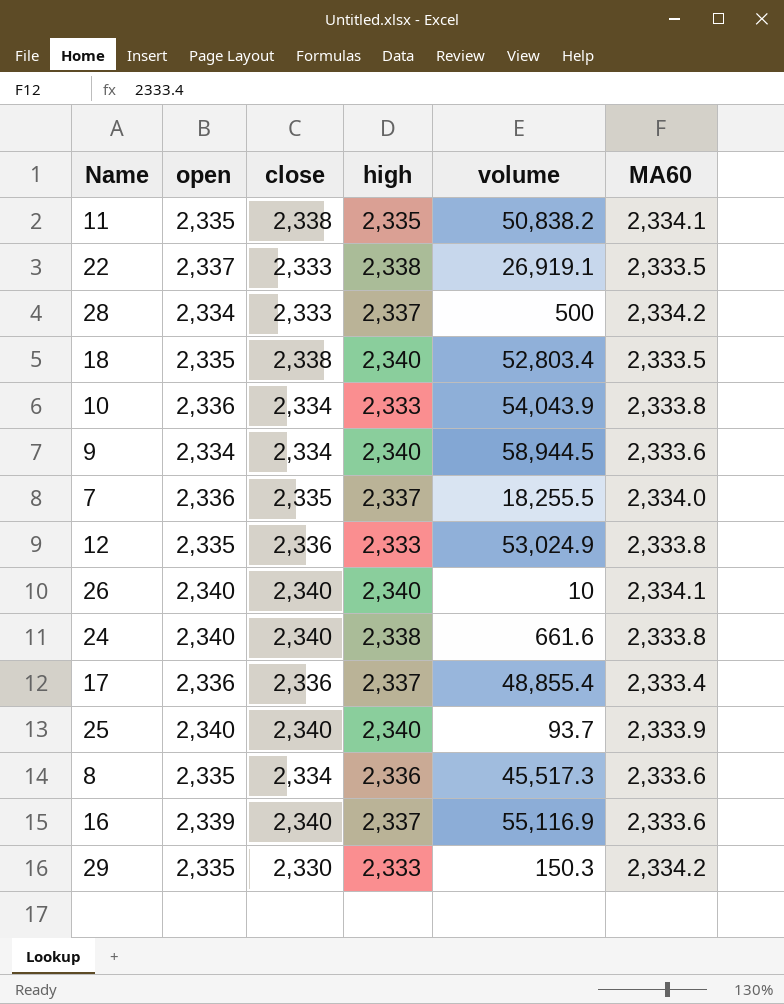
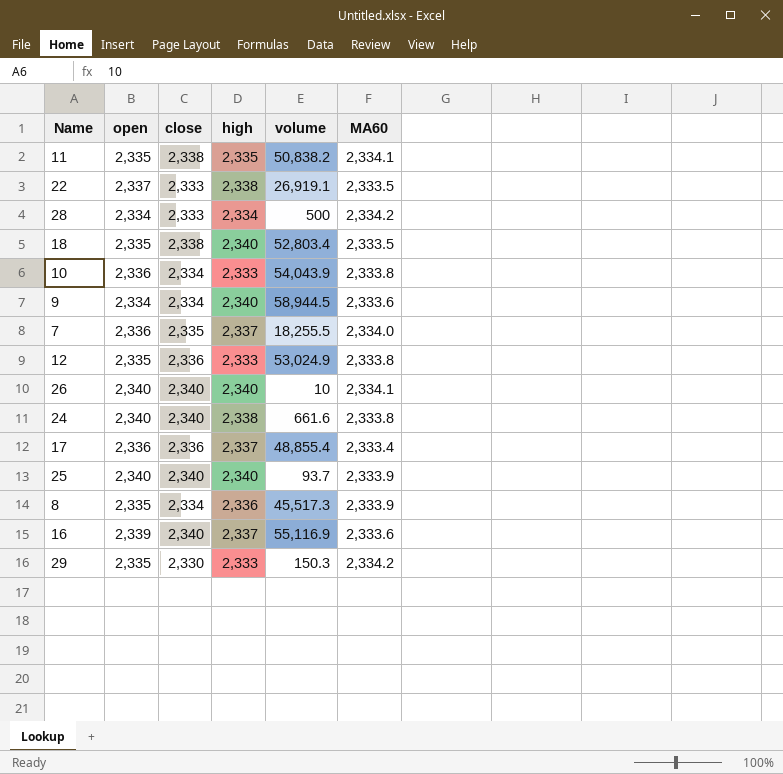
28 | high: 2,337 -> 2,334
8 | MA60: 2,333.6 -> 2,333.9

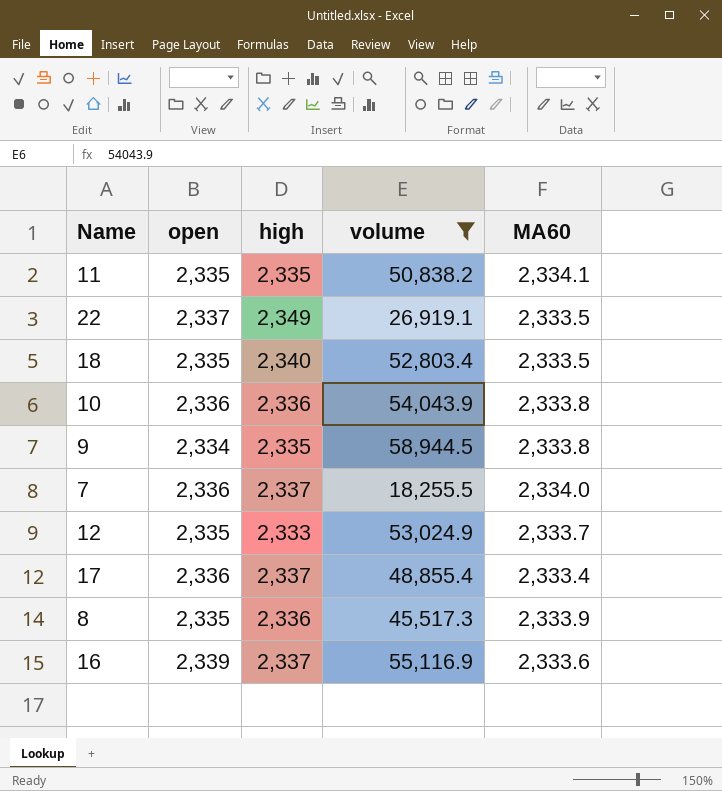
filter: none -> volume >= 18,255.5
column close | position: 3 -> none
22 | high: 2,338 -> 2,349
10 | high: 2,333 -> 2,336
9 | high: 2,340 -> 2,335
9 | MA60: 2,333.6 -> 2,333.8
12 | MA60: 2,333.8 -> 2,333.7

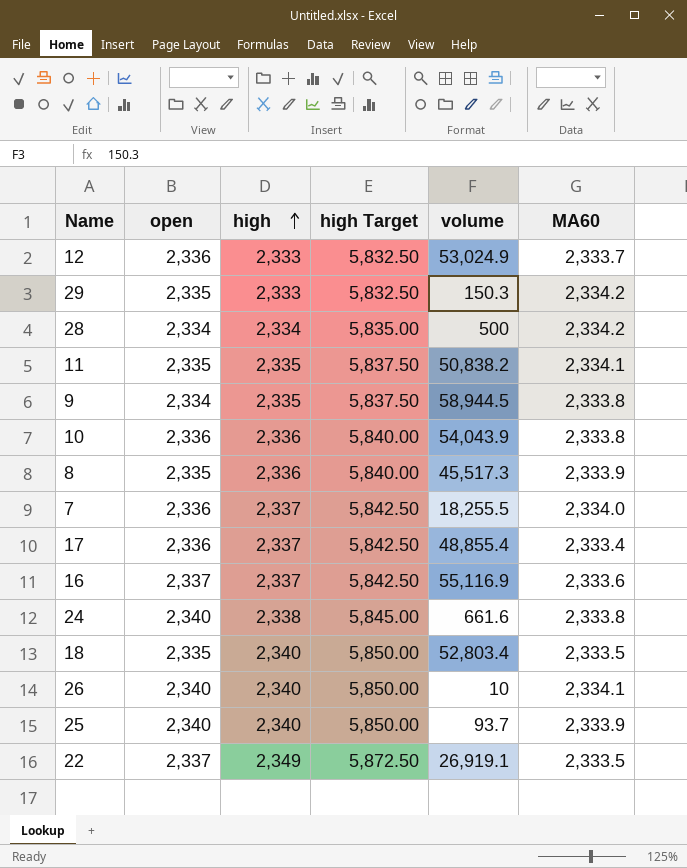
filter: volume >= 18,255.5 -> none
row order: none -> high ascending
column high Target | formula: none -> [high] * 2.5
12 | open: 2,335 -> 2,336
16 | open: 2,339 -> 2,337

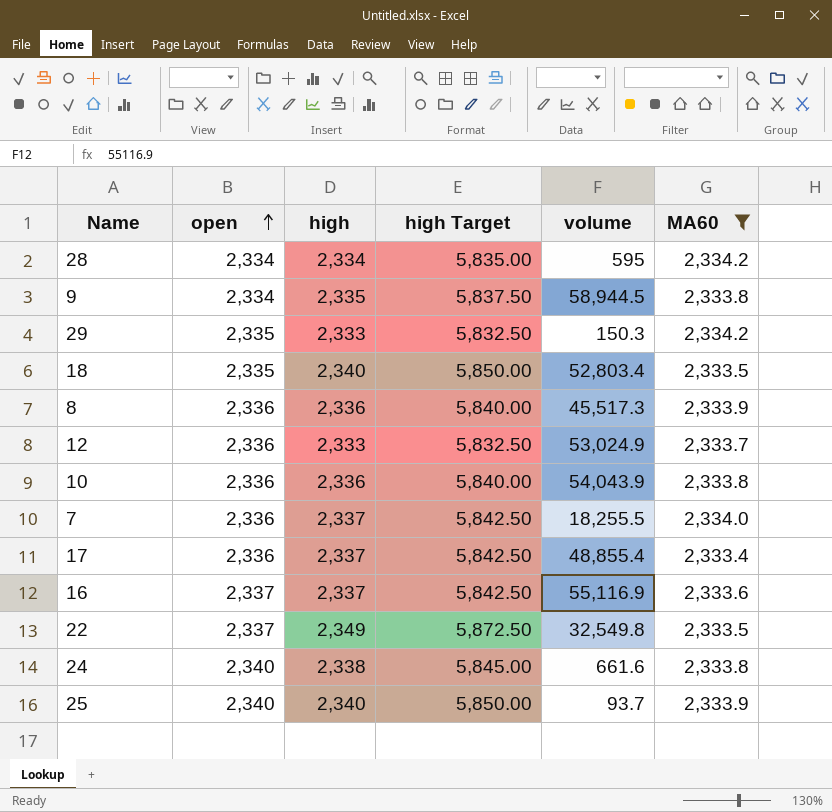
filter: none -> MA60 != 2,334.1
row order: high ascending -> open ascending
28 | volume: 500 -> 595
8 | open: 2,335 -> 2,336
22 | volume: 26,919.1 -> 32,549.8

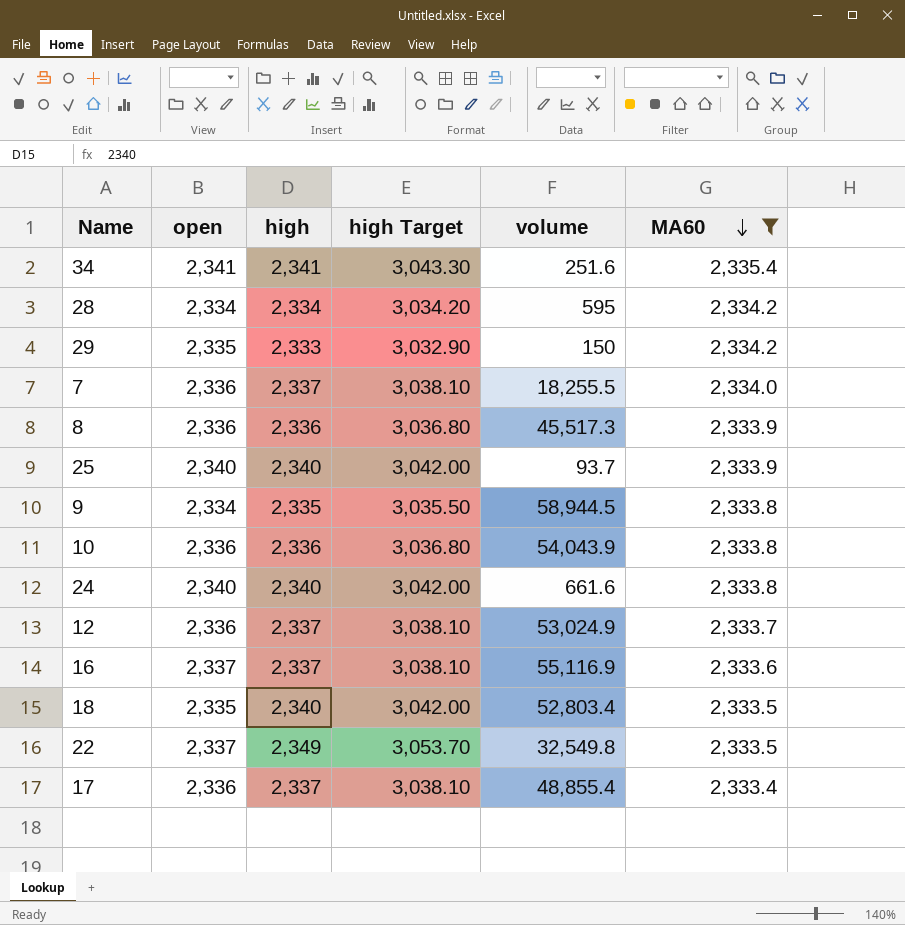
row order: open ascending -> MA60 descending
column high Target | formula: [high] * 2.5 -> [high] * 1.3
row 34: none -> 2,341 | 2,341 | 3,043.30 | 251.6 | 2,335.4
29 | volume: 150.3 -> 150
24 | high: 2,338 -> 2,340
12 | high: 2,333 -> 2,337

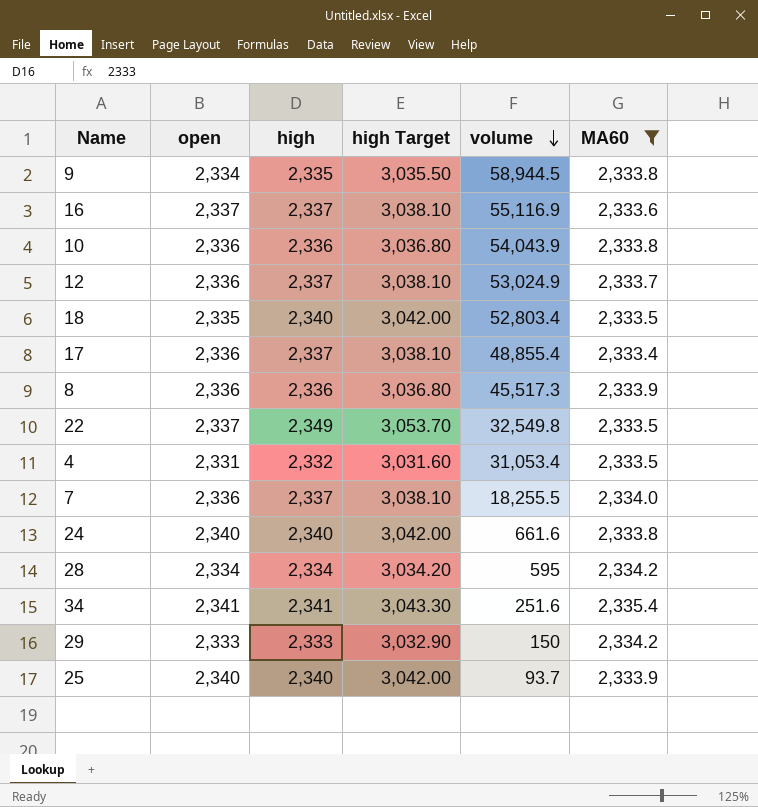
row order: MA60 descending -> volume descending
row 4: none -> 2,331 | 2,332 | 3,031.60 | 31,053.4 | 2,333.5
29 | open: 2,335 -> 2,333

